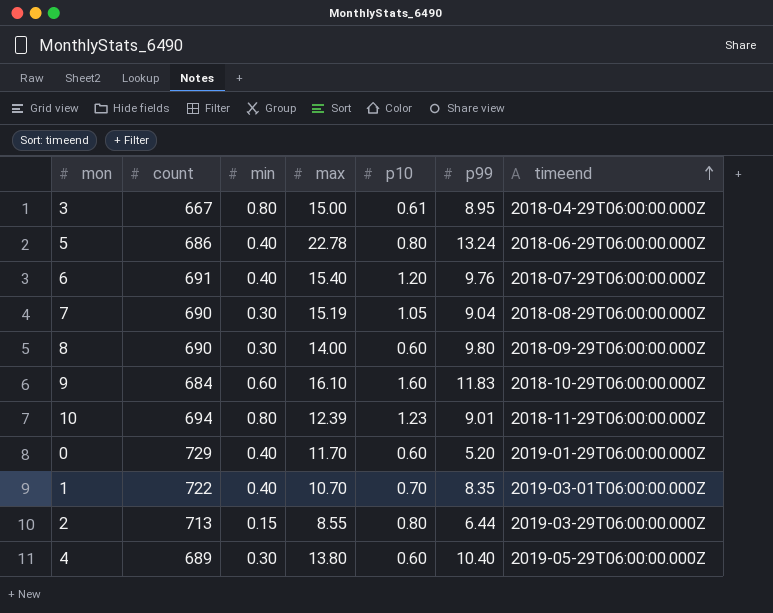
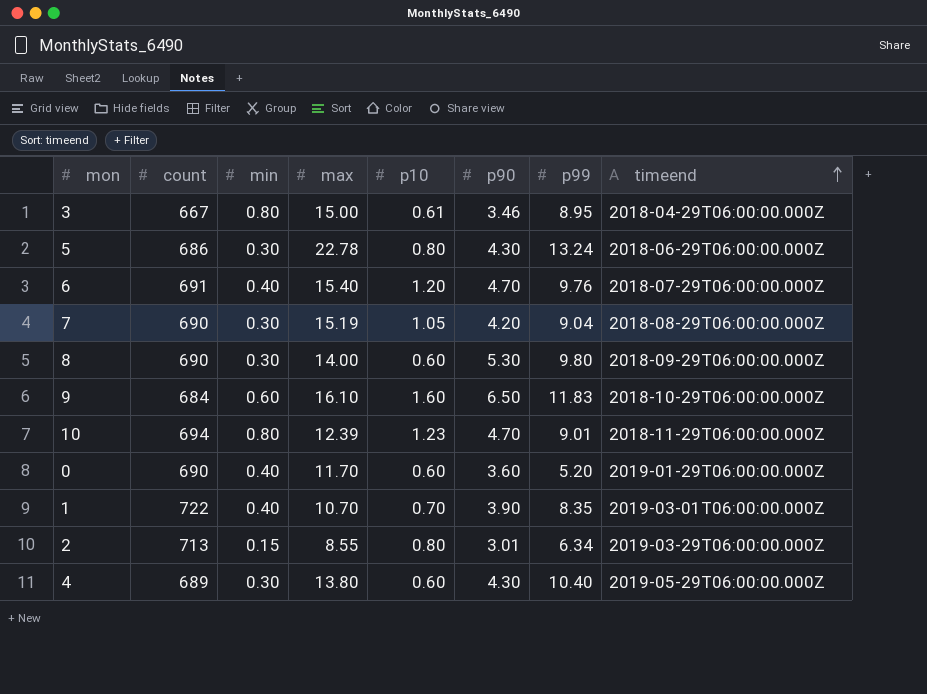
column p90 | position: none -> 6
5 | min: 0.40 -> 0.30
0 | count: 729 -> 690
2 | p99: 6.44 -> 6.34

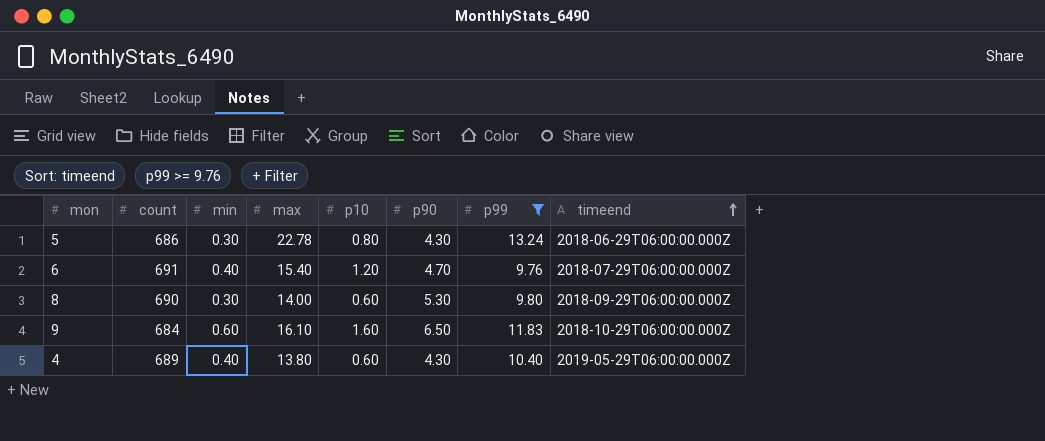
filter: none -> p99 >= 9.76
4 | min: 0.30 -> 0.40

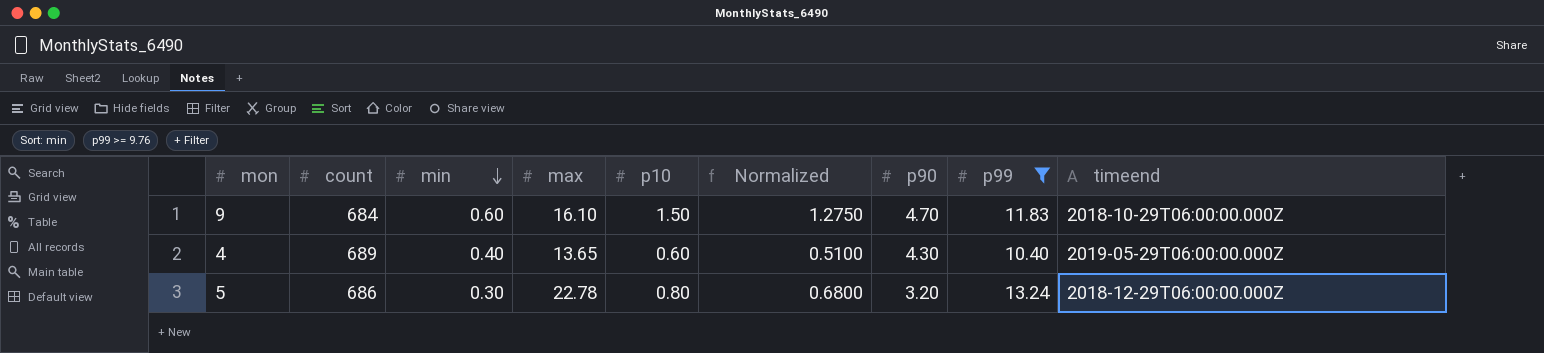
row order: timeend ascending -> min descending
column Normalized | formula: none -> [p10] * 0.85
row 6: 691 | 0.40 | 15.40 | 1.20 | 4.70 | 9.76 | 2018-07-29T06:00:00.000Z -> none
row 8: 690 | 0.30 | 14.00 | 0.60 | 5.30 | 9.80 | 2018-09-29T06:00:00.000Z -> none
9 | p10: 1.60 -> 1.50
9 | p90: 6.50 -> 4.70
4 | max: 13.80 -> 13.65
5 | p90: 4.30 -> 3.20
5 | timeend: 2018-06-29T06:00:00.000Z -> 2018-12-29T06:00:00.000Z

